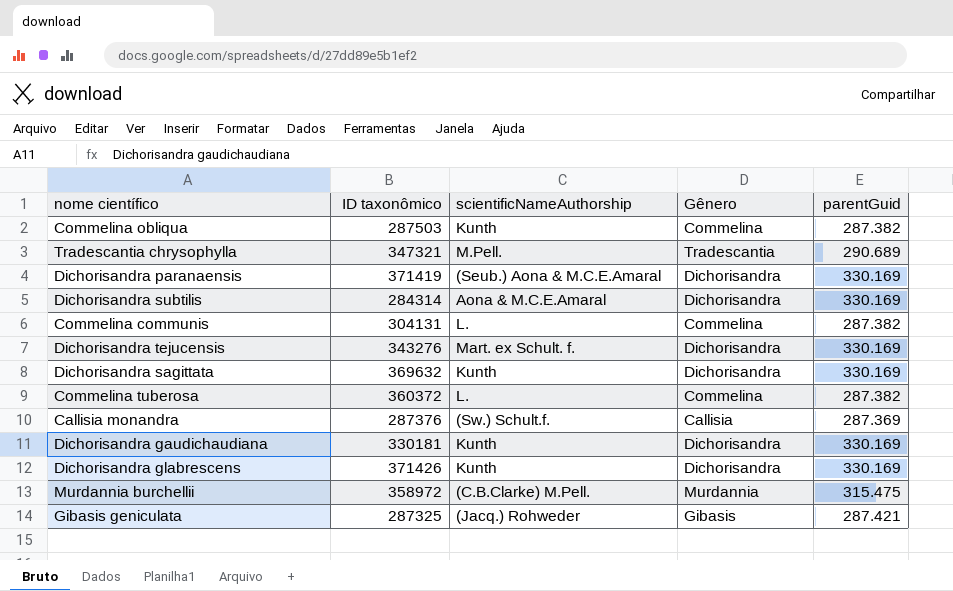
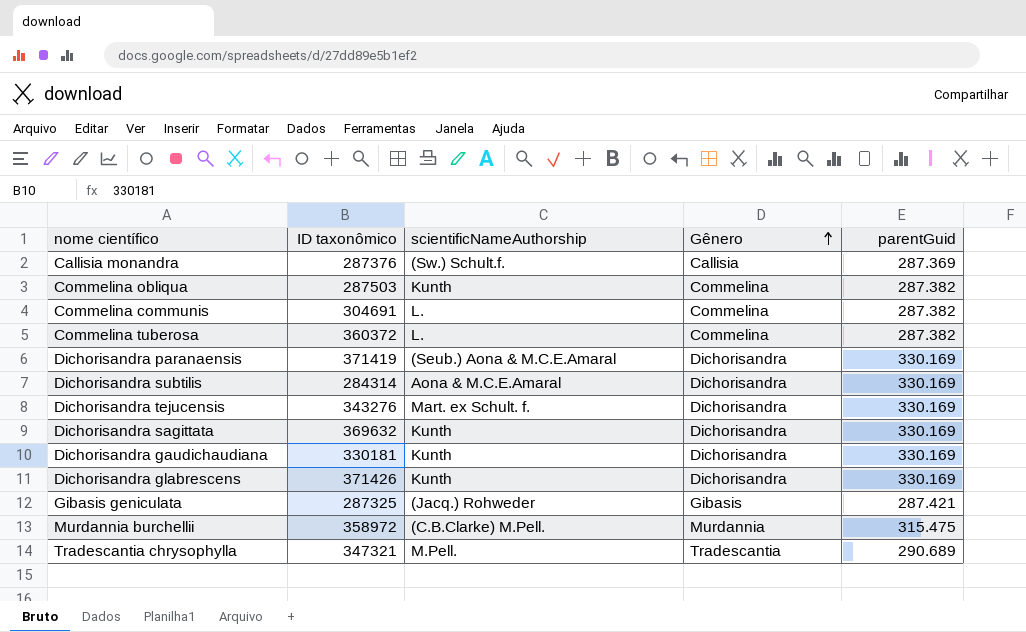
row order: none -> Gênero ascending
Commelina communis | ID taxonômico: 304131 -> 304691

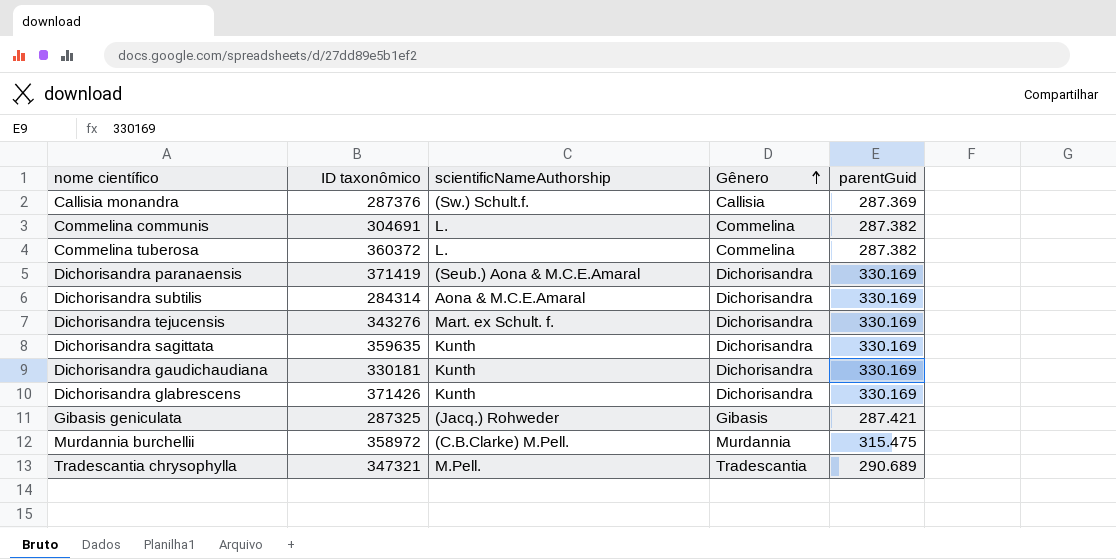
row Commelina obliqua: 287503 | Kunth | Commelina | 287.382 -> none
Dichorisandra sagittata | ID taxonômico: 369632 -> 359635

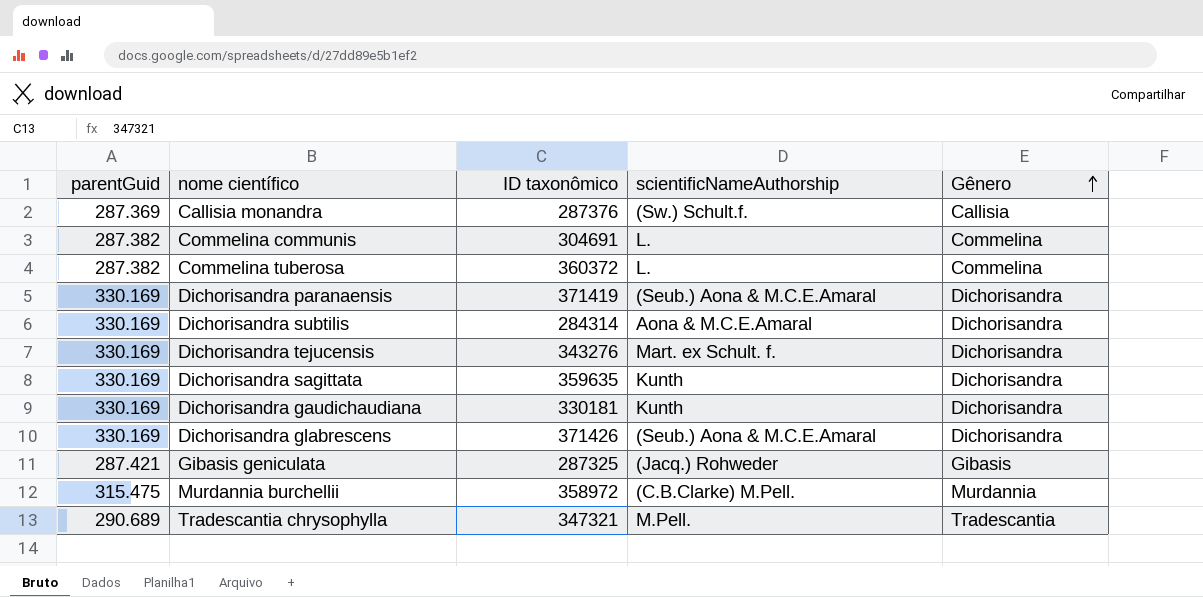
column parentGuid | position: 5 -> 1
Dichorisandra glabrescens | scientificNameAuthorship: Kunth -> (Seub.) Aona & M.C.E.Amaral

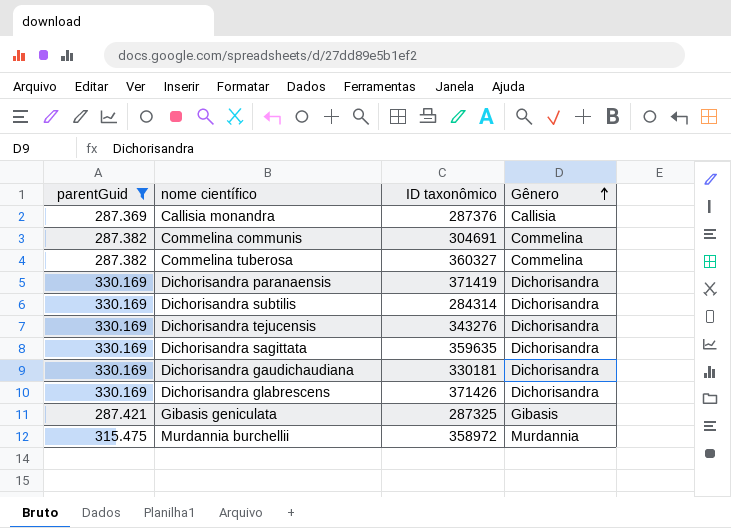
filter: none -> parentGuid != 290.689
column scientificNameAuthorship | position: 4 -> none
Commelina tuberosa | ID taxonômico: 360372 -> 360327

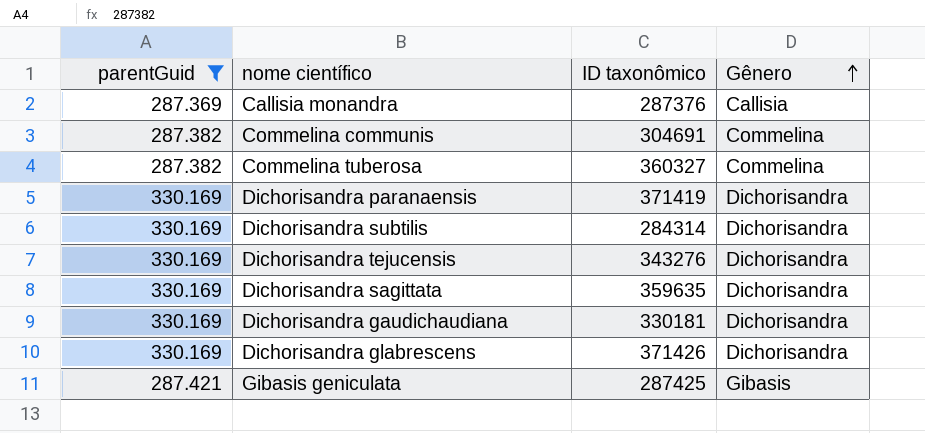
row Murdannia burchellii: 315.475 | 358972 | Murdannia -> none
Gibasis geniculata | ID taxonômico: 287325 -> 287425

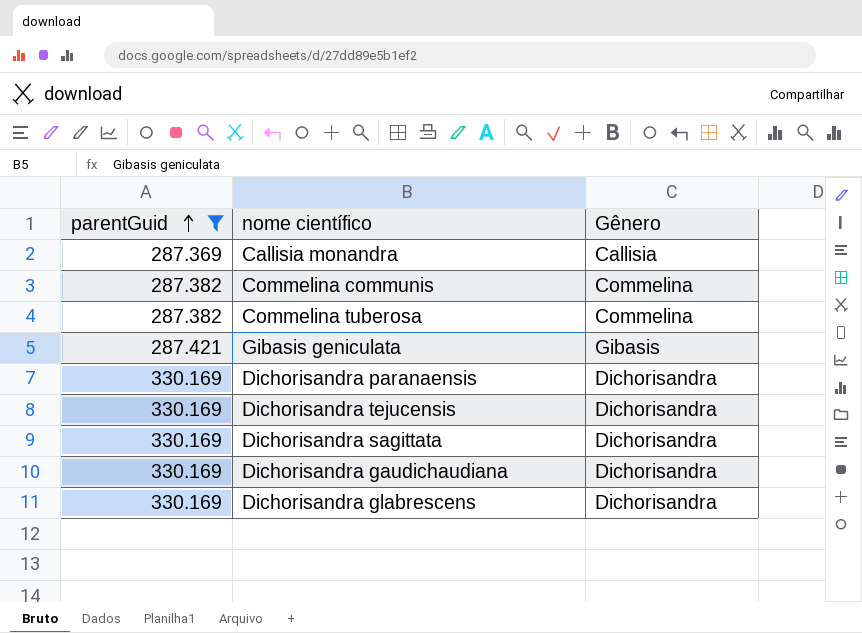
row order: Gênero ascending -> parentGuid ascending
column ID taxonômico | position: 3 -> none
row Dichorisandra subtilis: 330.169 | 284314 | Dichorisandra -> none

